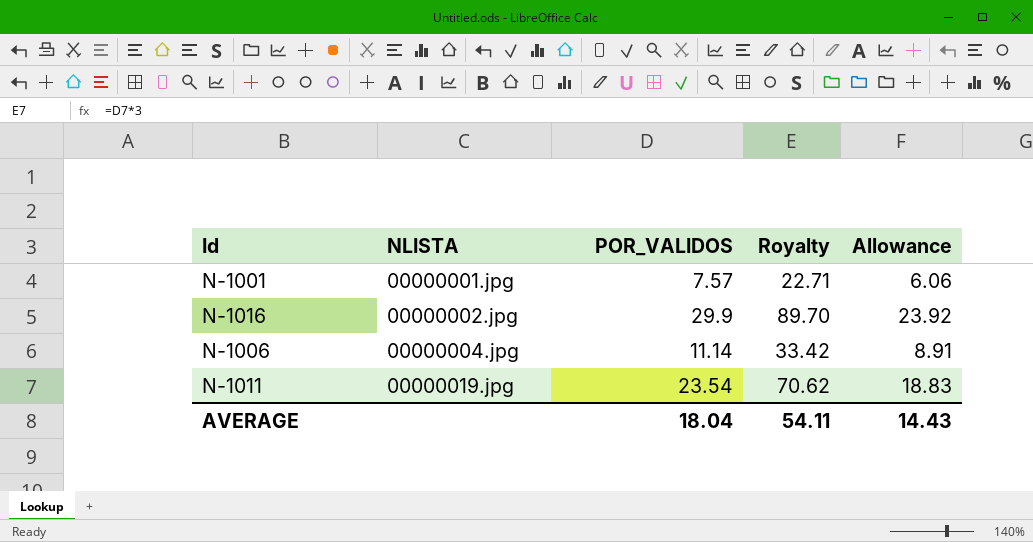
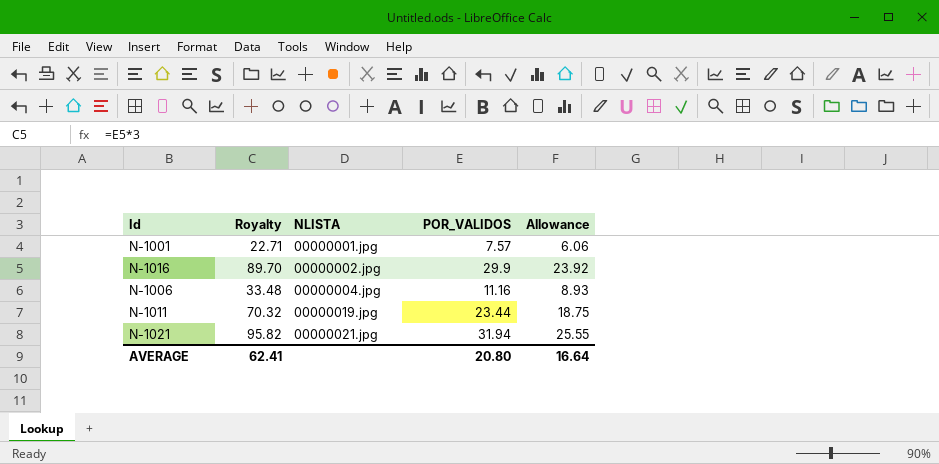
column Royalty | position: 4 -> 2
N-1006 | Royalty: 33.42 -> 33.48
N-1006 | POR_VALIDOS: 11.14 -> 11.16
N-1006 | Allowance: 8.91 -> 8.93
N-1011 | Royalty: 70.62 -> 70.32
N-1011 | POR_VALIDOS: 23.54 -> 23.44
N-1011 | Allowance: 18.83 -> 18.75
row N-1021: none -> 95.82 | 00000021.jpg | 31.94 | 25.55
AVERAGE | Royalty: 54.11 -> 62.41
AVERAGE | POR_VALIDOS: 18.04 -> 20.80
AVERAGE | Allowance: 14.43 -> 16.64

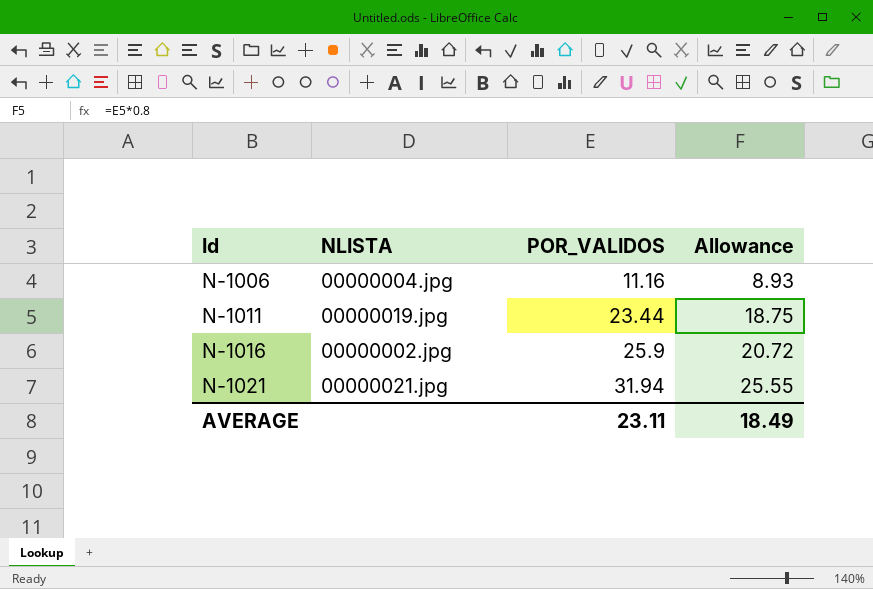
row order: NLISTA ascending -> Id ascending
column Royalty | formula: [POR_VALIDOS] * 3 -> none
row N-1001: 22.71 | 00000001.jpg | 7.57 | 6.06 -> none
N-1016 | POR_VALIDOS: 29.9 -> 25.9
N-1016 | Allowance: 23.92 -> 20.72
AVERAGE | POR_VALIDOS: 20.80 -> 23.11
AVERAGE | Allowance: 16.64 -> 18.49

